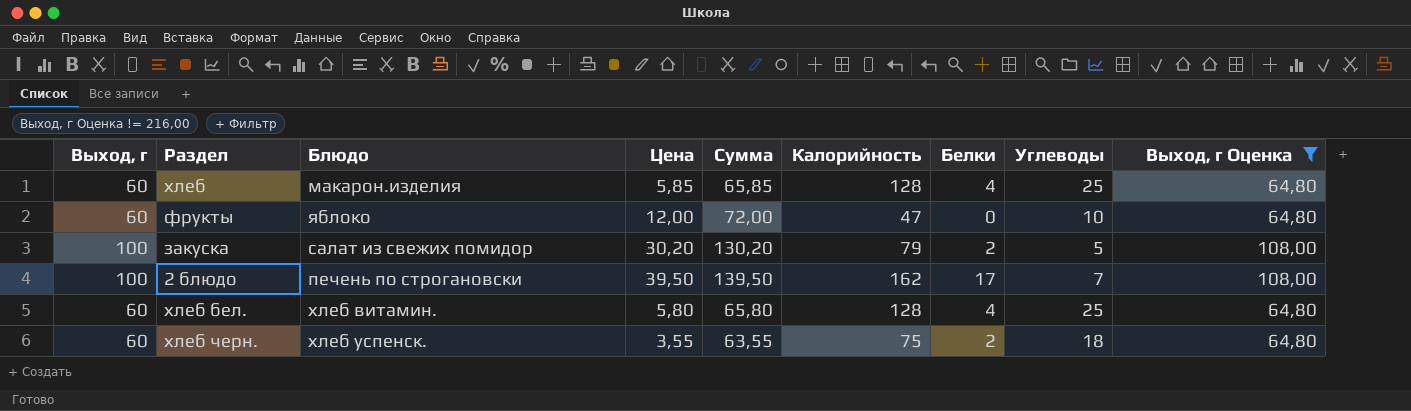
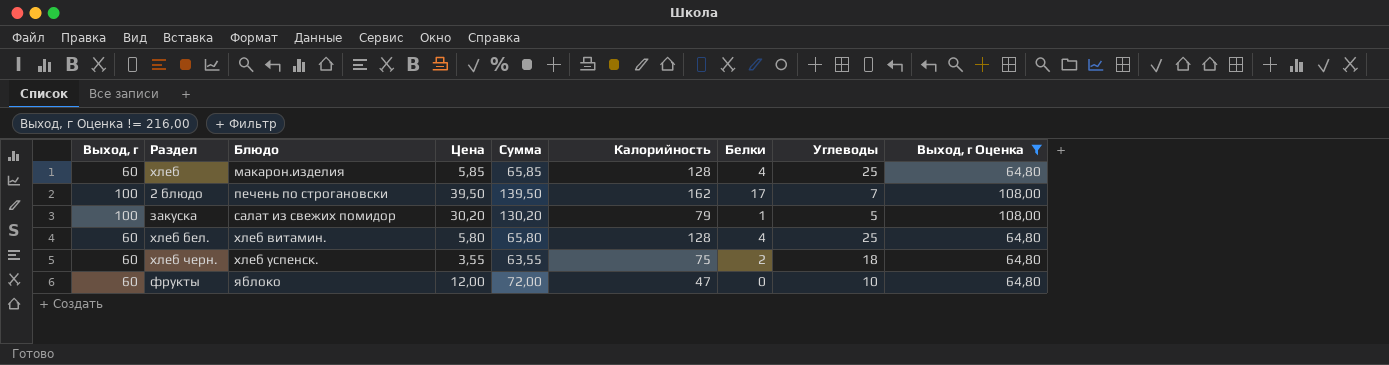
row order: none -> Блюдо ascending
закуска | Белки: 2 -> 1

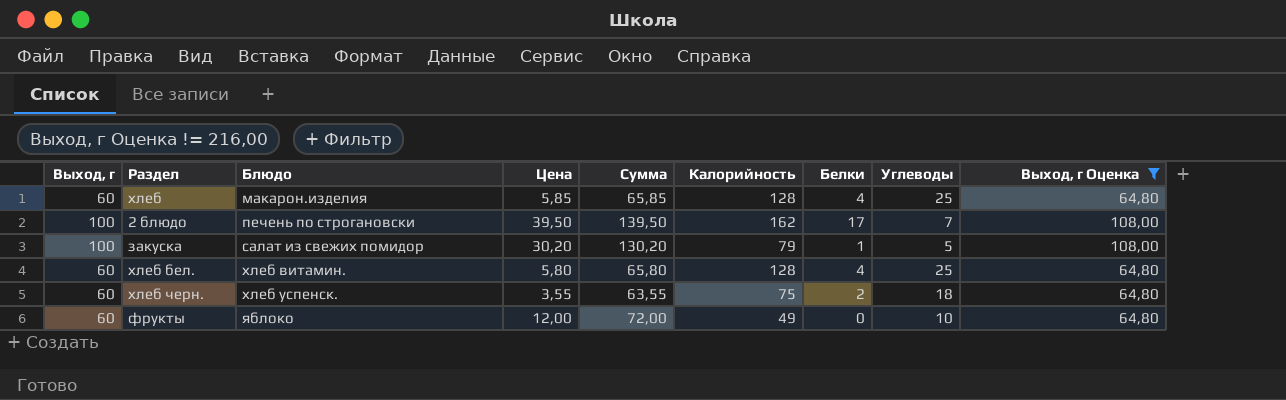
фрукты | Калорийность: 47 -> 49

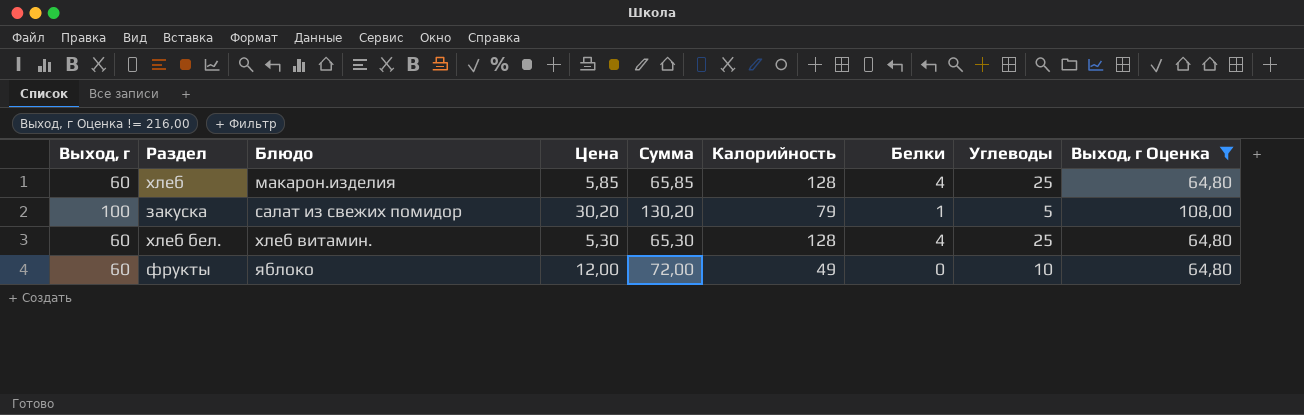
row 2 блюдо: 100 | печень по строгановски | 39,50 | 139,50 | 162 | 17 | 7 | 108,00 -> none
row хлеб черн.: 60 | хлеб успенск. | 3,55 | 63,55 | 75 | 2 | 18 | 64,80 -> none
хлеб бел. | Цена: 5,80 -> 5,30
хлеб бел. | Сумма: 65,80 -> 65,30

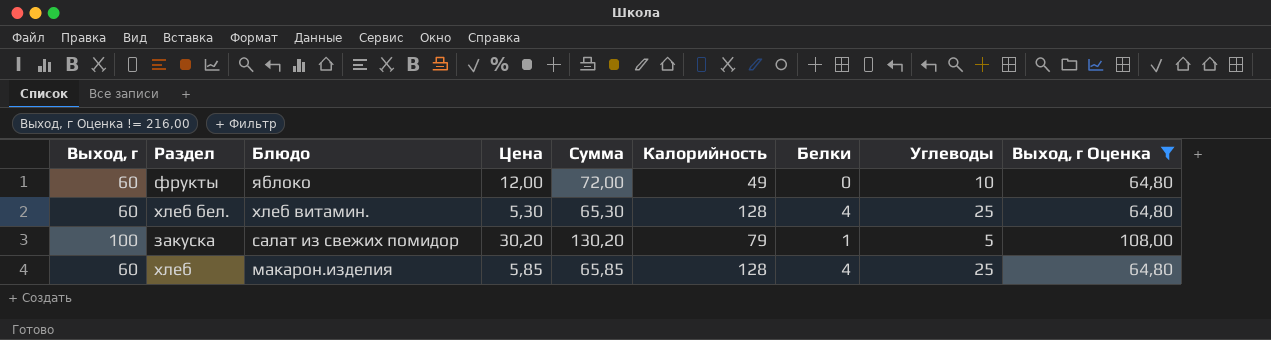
row order: Блюдо ascending -> Блюдо descending

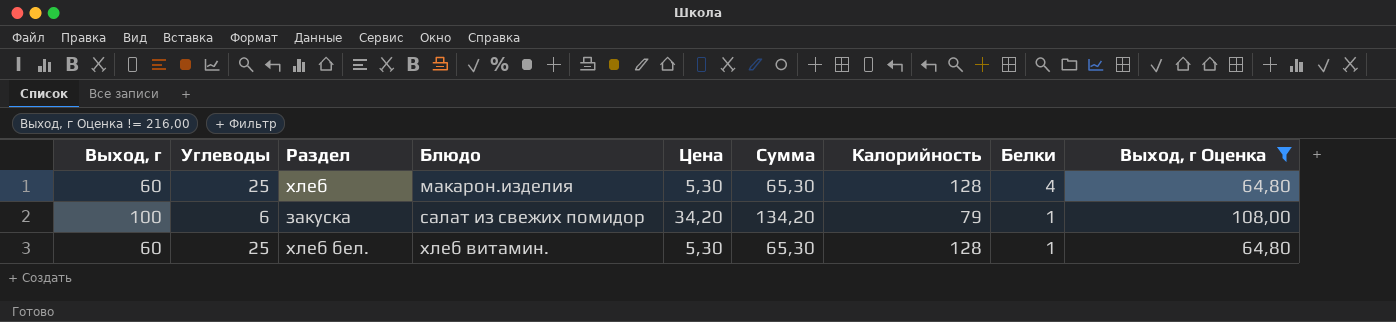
row order: Блюдо descending -> Блюдо ascending
column Углеводы | position: 8 -> 2
row фрукты: 60 | яблоко | 12,00 | 72,00 | 49 | 0 | 10 | 64,80 -> none
хлеб | Цена: 5,85 -> 5,30
хлеб | Сумма: 65,85 -> 65,30
закуска | Углеводы: 5 -> 6
закуска | Цена: 30,20 -> 34,20
закуска | Сумма: 130,20 -> 134,20
хлеб бел. | Белки: 4 -> 1

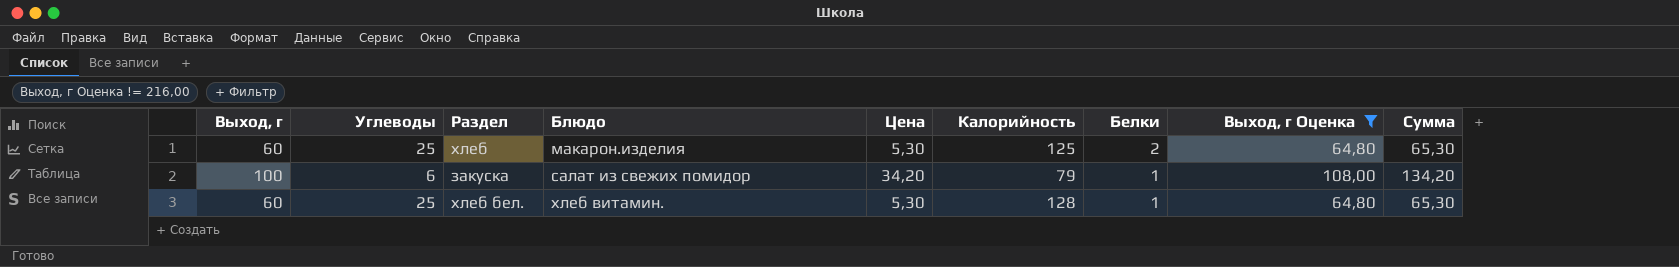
column Сумма | position: 6 -> 9
хлеб | Калорийность: 128 -> 125
хлеб | Белки: 4 -> 2

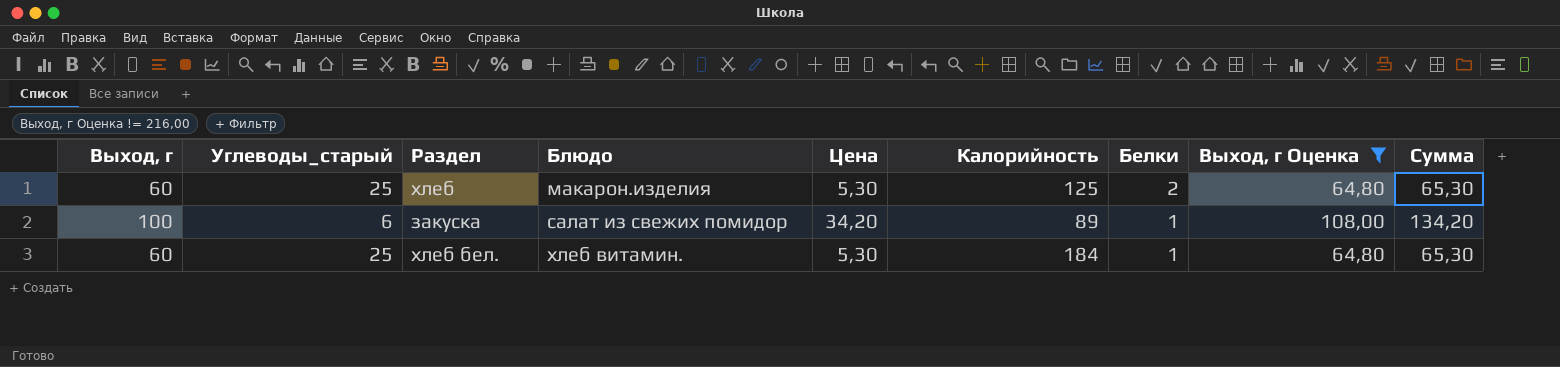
column name: Углеводы -> Углеводы_старый
закуска | Калорийность: 79 -> 89
хлеб бел. | Калорийность: 128 -> 184

